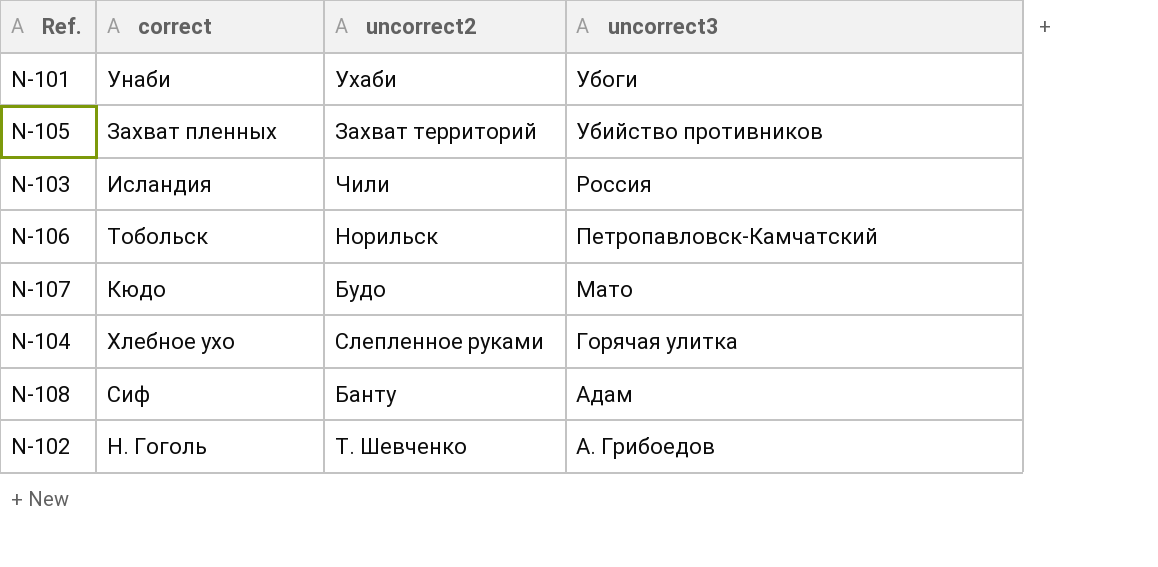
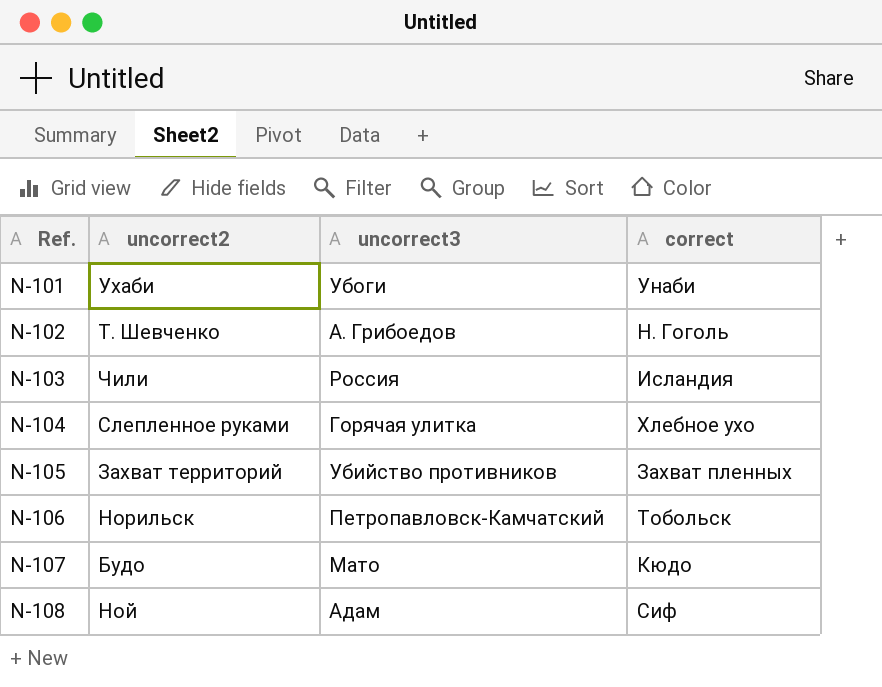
row order: uncorrect3 descending -> Ref. ascending
column correct | position: 2 -> 4
N-108 | uncorrect2: Банту -> Ной

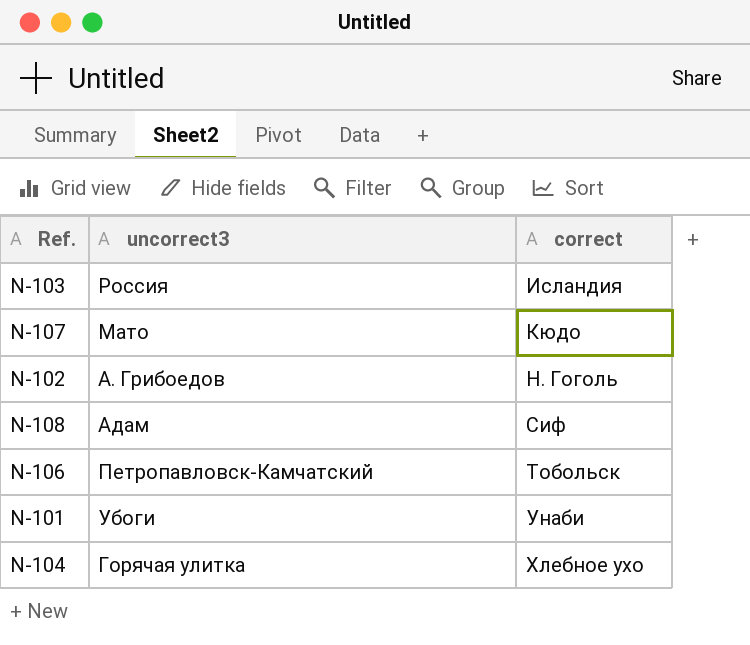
row order: Ref. ascending -> correct ascending
column uncorrect2 | position: 2 -> none
row N-105: Захват территорий | Убийство противников | Захват пленных -> none

